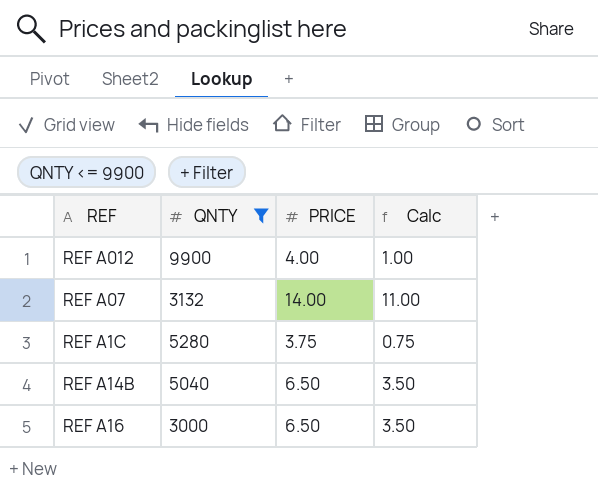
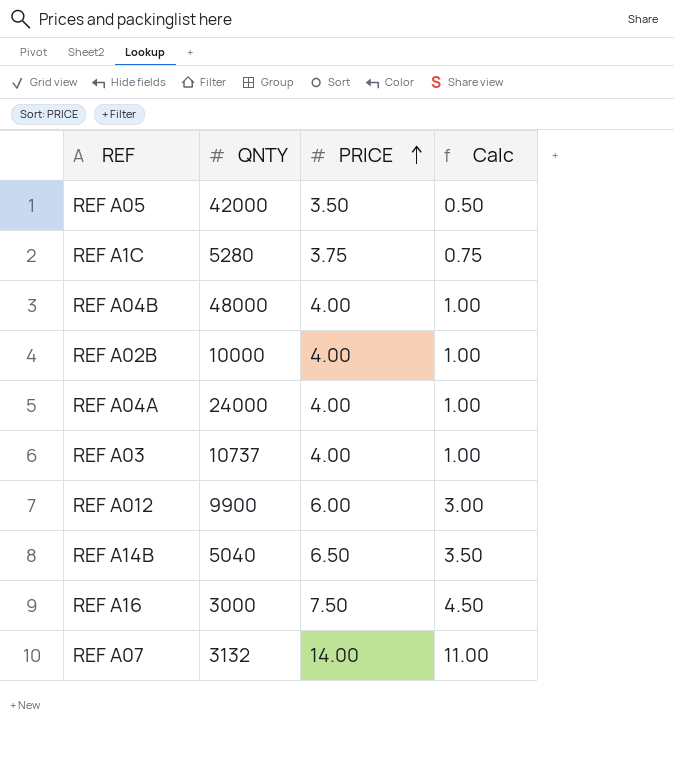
filter: QNTY <= 9900 -> none
row order: none -> PRICE ascending
REF A012 | PRICE: 4.00 -> 6.00
REF A012 | Calc: 1.00 -> 3.00
REF A16 | PRICE: 6.50 -> 7.50
REF A16 | Calc: 3.50 -> 4.50

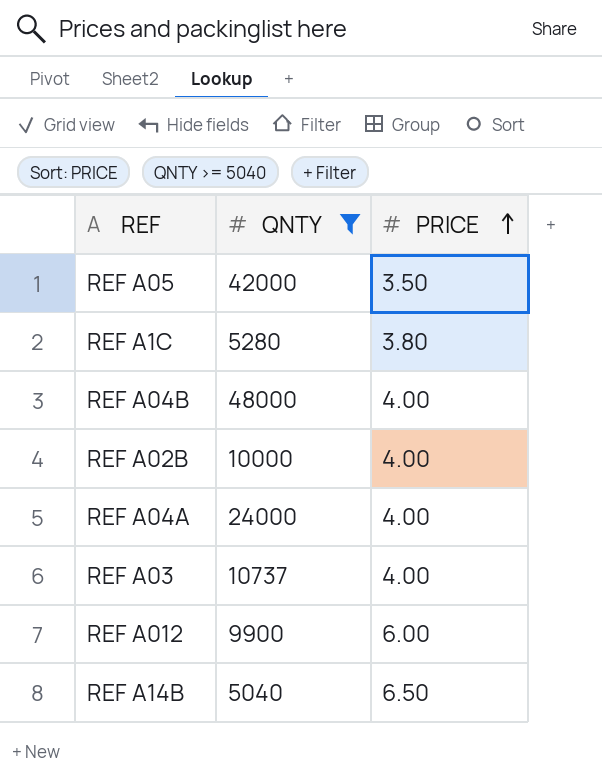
filter: none -> QNTY >= 5040
column Calc | formula: [PRICE] - 3 -> none
REF A1C | PRICE: 3.75 -> 3.80

